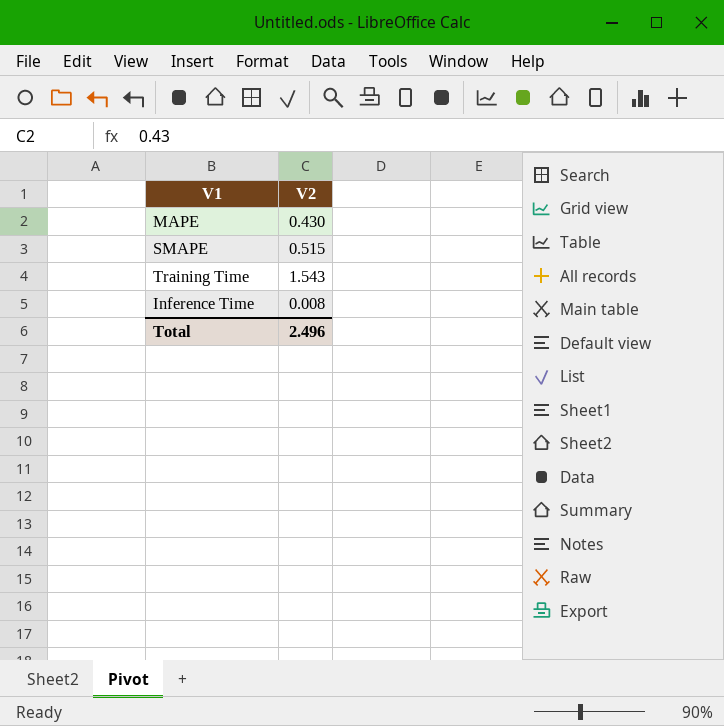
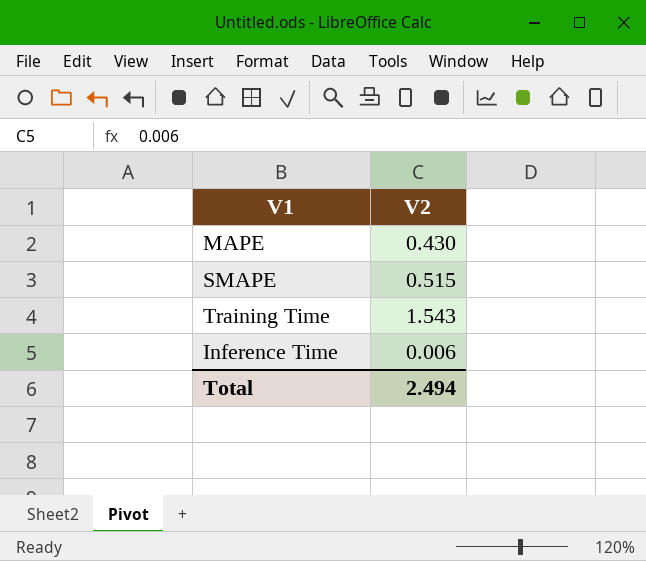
Inference Time | V2: 0.008 -> 0.006
Total | V2: 2.496 -> 2.494

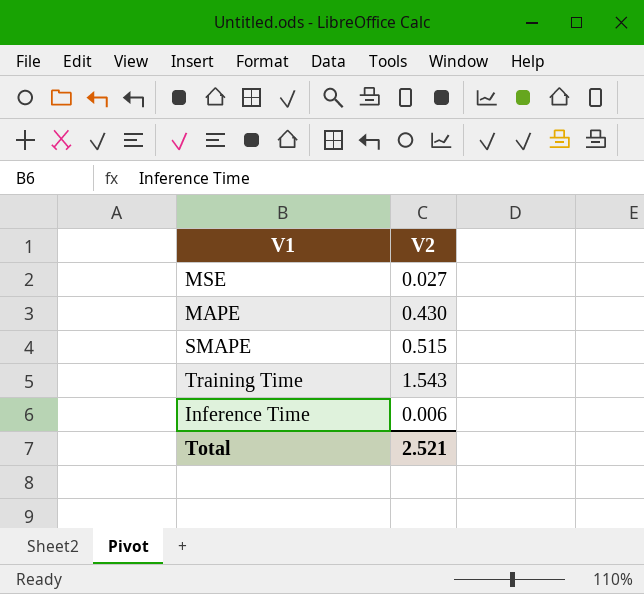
row MSE: none -> 0.027
Total | V2: 2.494 -> 2.521

